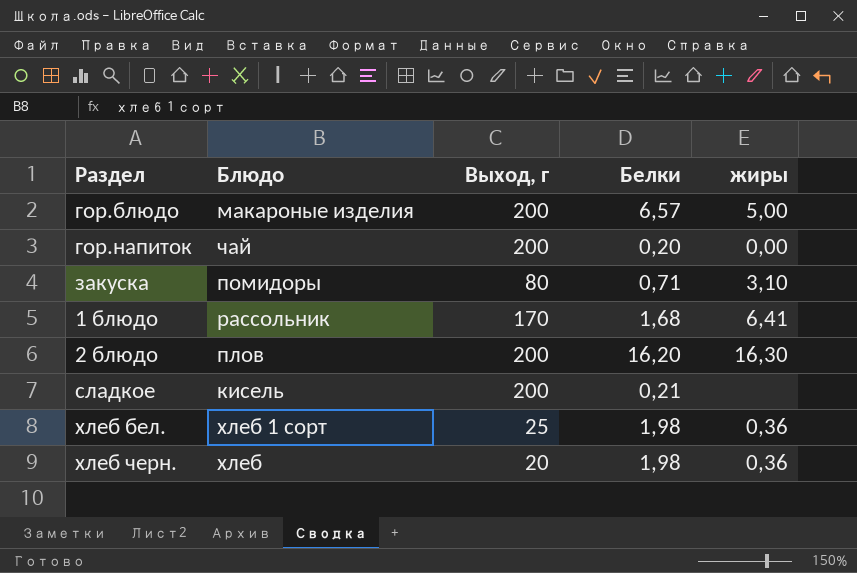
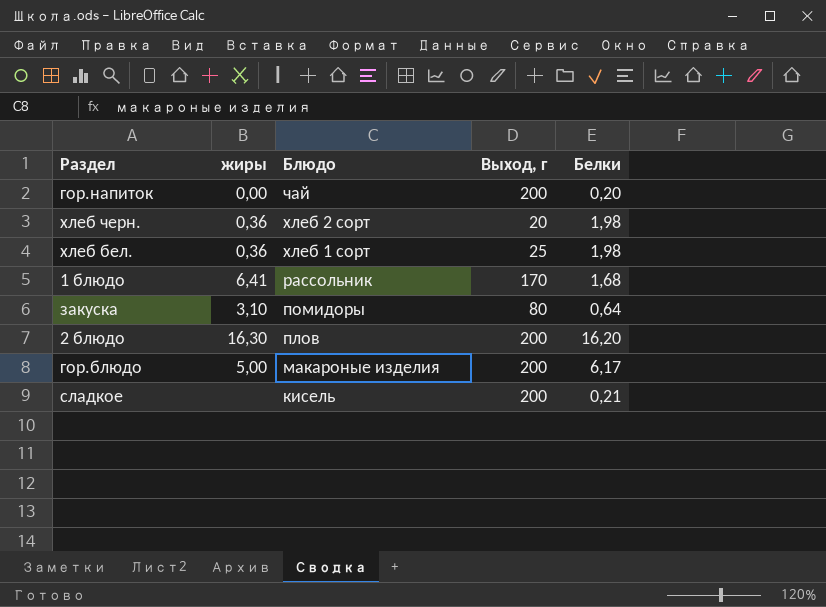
row order: none -> Блюдо descending
column жиры | position: 5 -> 2
хлеб черн. | Блюдо: хлеб -> хлеб 2 сорт
закуска | Белки: 0,71 -> 0,64
гор.блюдо | Белки: 6,57 -> 6,17

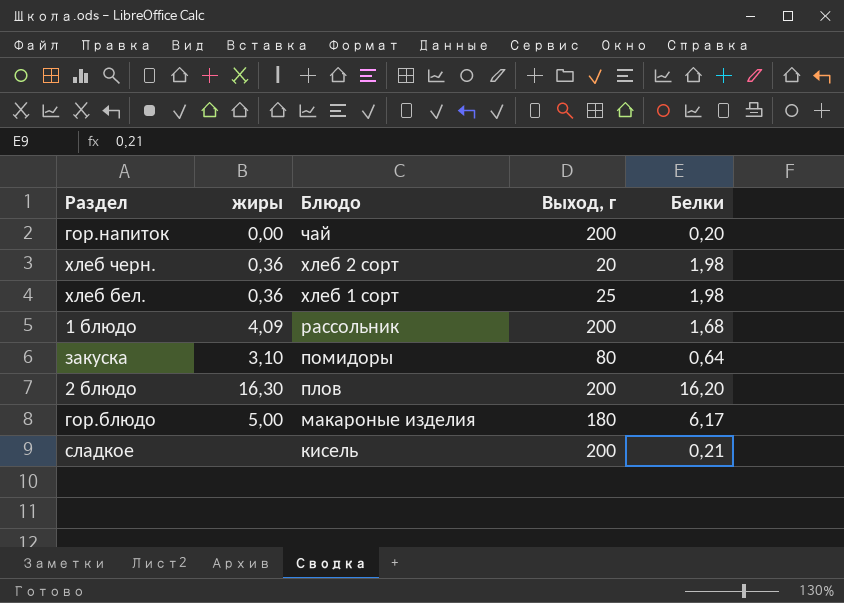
1 блюдо | жиры: 6,41 -> 4,09
1 блюдо | Выход, г: 170 -> 200
гор.блюдо | Выход, г: 200 -> 180

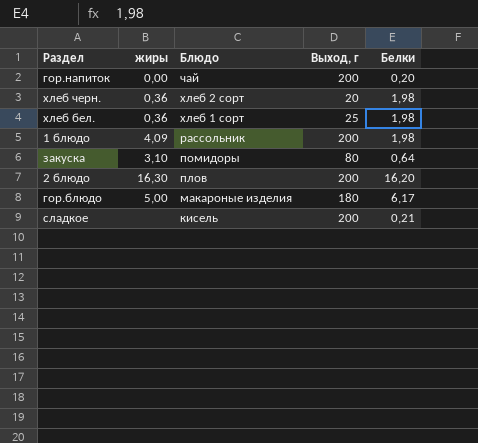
1 блюдо | Белки: 1,68 -> 1,98

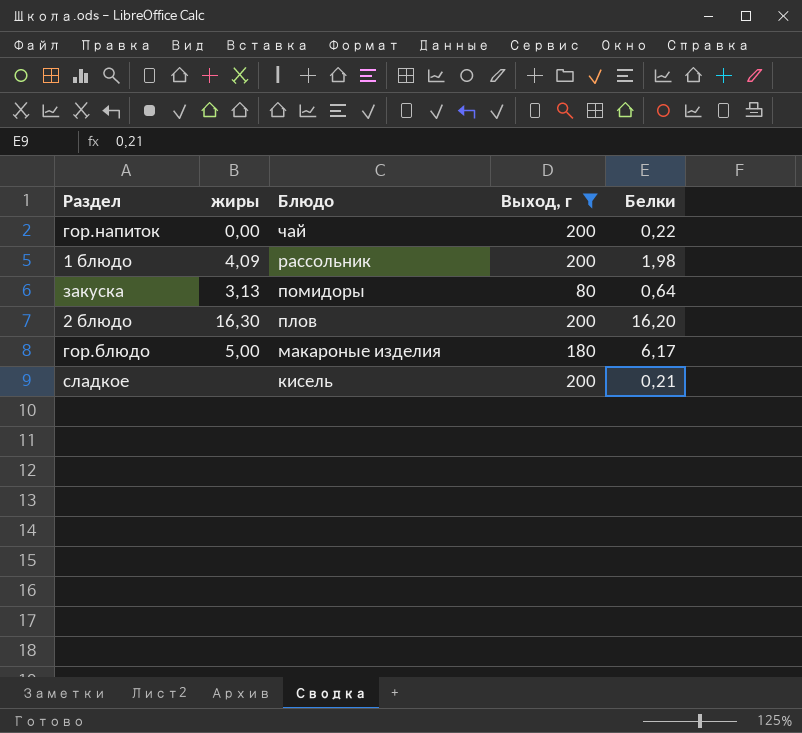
filter: none -> Выход, г >= 80
гор.напиток | Белки: 0,20 -> 0,22
закуска | жиры: 3,10 -> 3,13

